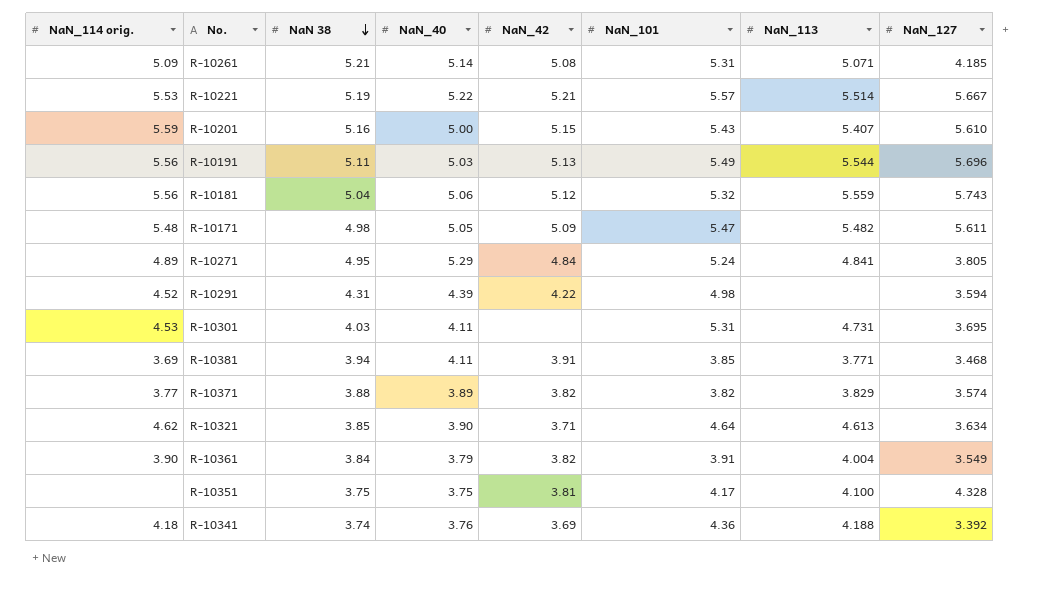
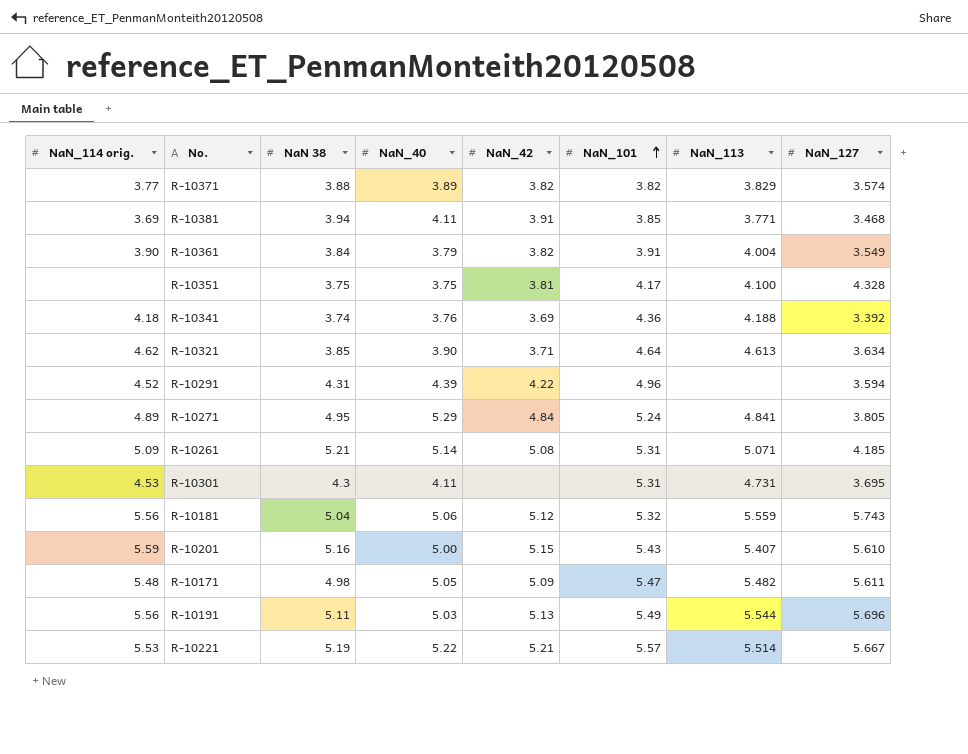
row order: NaN 38 descending -> NaN_101 ascending
R-10291 | NaN_101: 4.98 -> 4.96
R-10301 | NaN 38: 4.03 -> 4.3

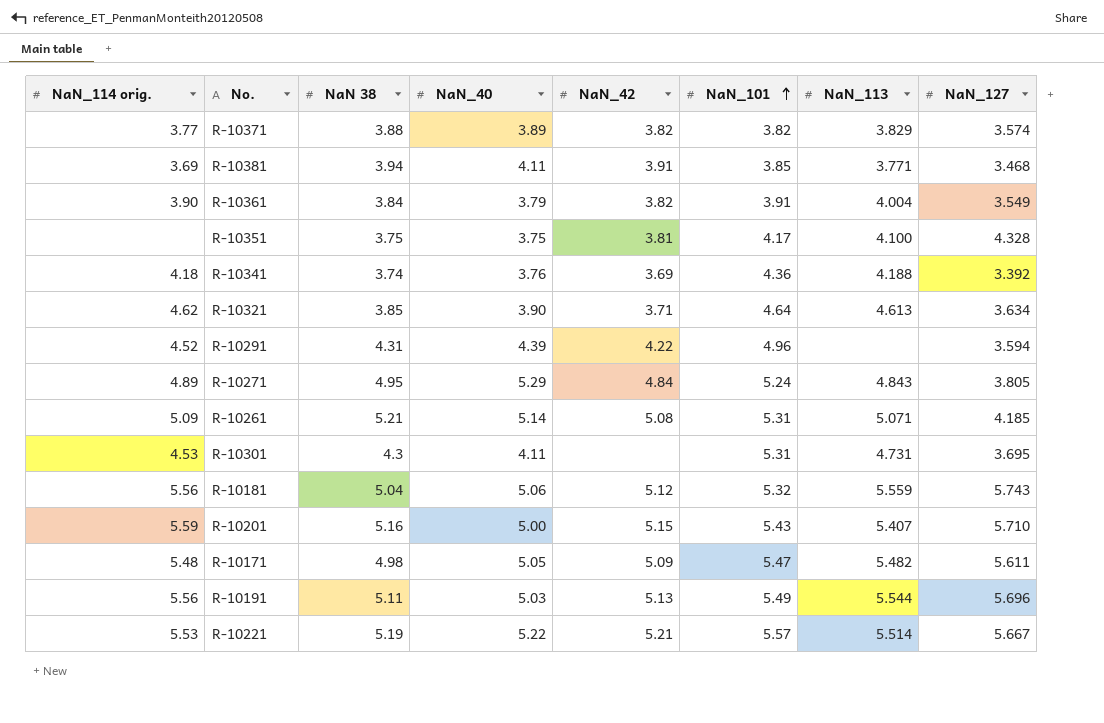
R-10271 | NaN_113: 4.841 -> 4.843
R-10201 | NaN_127: 5.610 -> 5.710

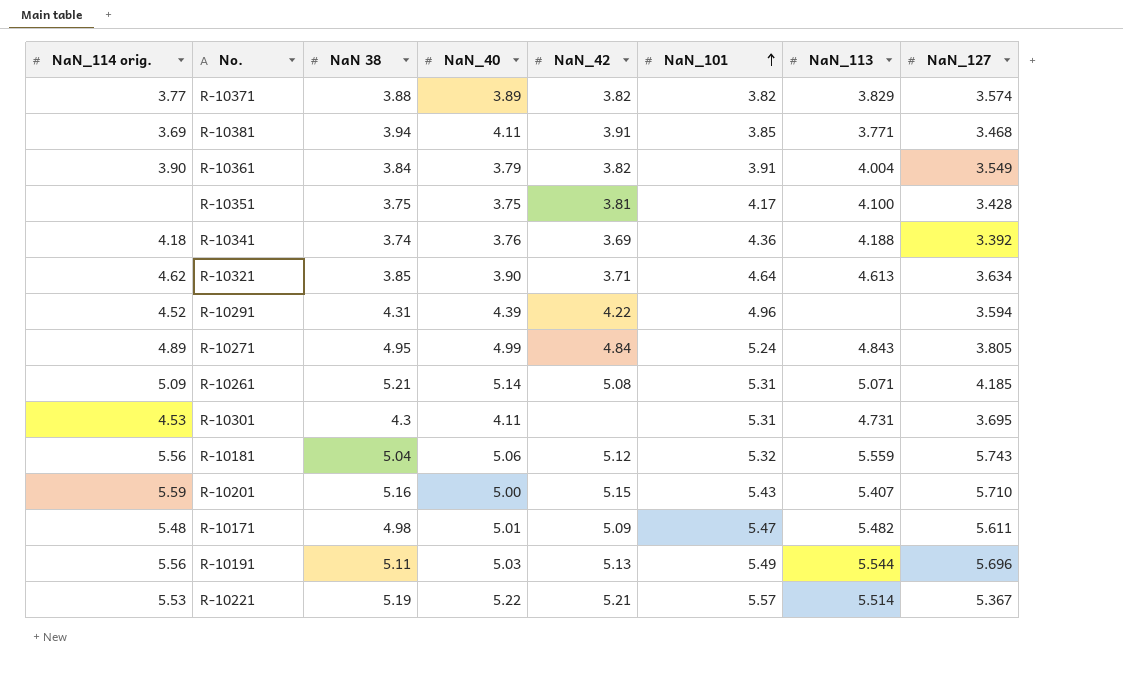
R-10351 | NaN_127: 4.328 -> 3.428
R-10271 | NaN_40: 5.29 -> 4.99
R-10171 | NaN_40: 5.05 -> 5.01
R-10221 | NaN_127: 5.667 -> 5.367

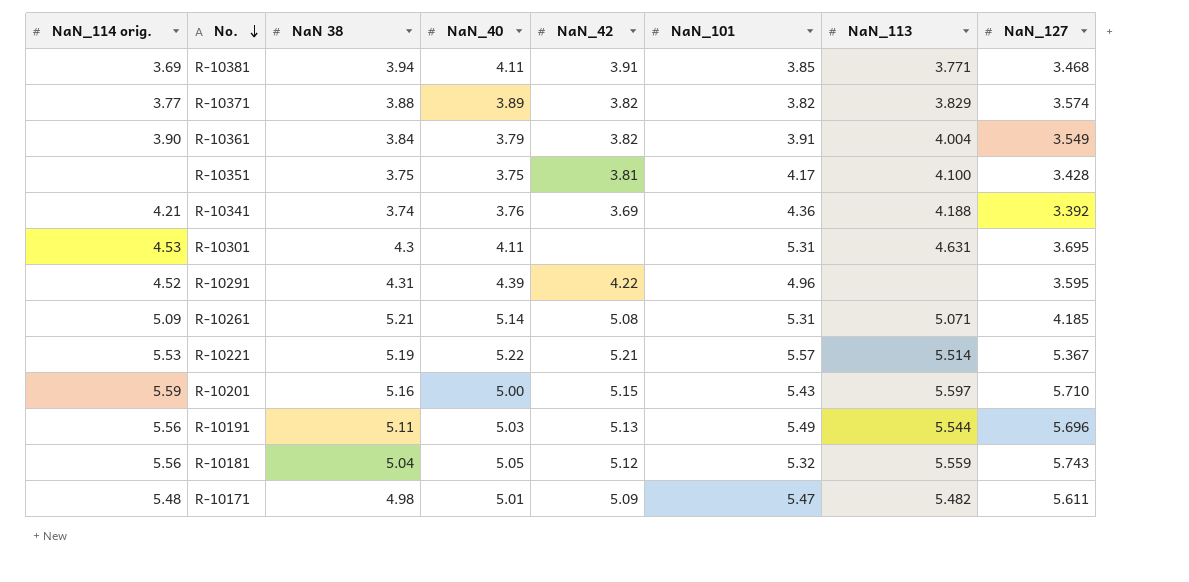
row order: NaN_101 ascending -> No. descending
row R-10321: 4.62 | 3.85 | 3.90 | 3.71 | 4.64 | 4.613 | 3.634 -> none
row R-10271: 4.89 | 4.95 | 4.99 | 4.84 | 5.24 | 4.843 | 3.805 -> none
R-10341 | NaN_114 orig.: 4.18 -> 4.21
R-10301 | NaN_113: 4.731 -> 4.631
R-10291 | NaN_127: 3.594 -> 3.595
R-10201 | NaN_113: 5.407 -> 5.597
R-10181 | NaN_40: 5.06 -> 5.05

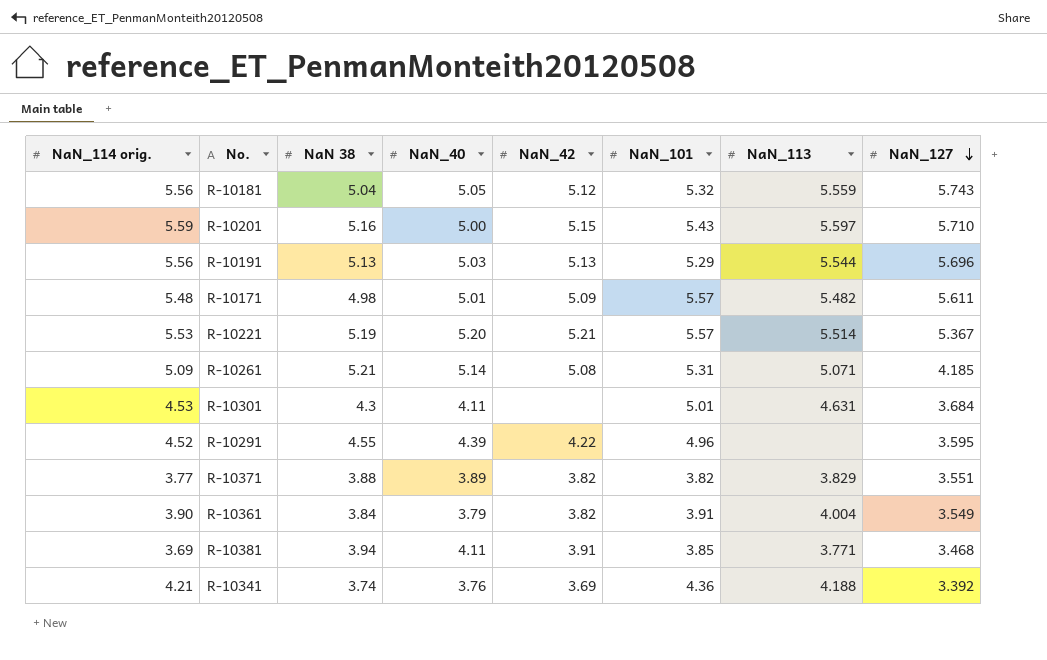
row order: No. descending -> NaN_127 descending
row R-10351: none | 3.75 | 3.75 | 3.81 | 4.17 | 4.100 | 3.428 -> none
R-10191 | NaN 38: 5.11 -> 5.13
R-10191 | NaN_101: 5.49 -> 5.29
R-10171 | NaN_101: 5.47 -> 5.57
R-10221 | NaN_40: 5.22 -> 5.20
R-10301 | NaN_101: 5.31 -> 5.01
R-10301 | NaN_127: 3.695 -> 3.684
R-10291 | NaN 38: 4.31 -> 4.55
R-10371 | NaN_127: 3.574 -> 3.551

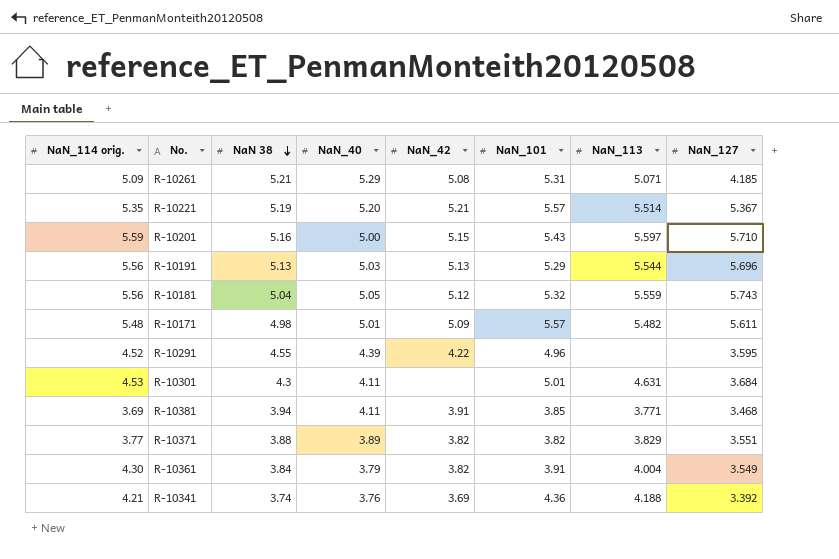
row order: NaN_127 descending -> NaN 38 descending
R-10261 | NaN_40: 5.14 -> 5.29
R-10221 | NaN_114 orig.: 5.53 -> 5.35
R-10361 | NaN_114 orig.: 3.90 -> 4.30

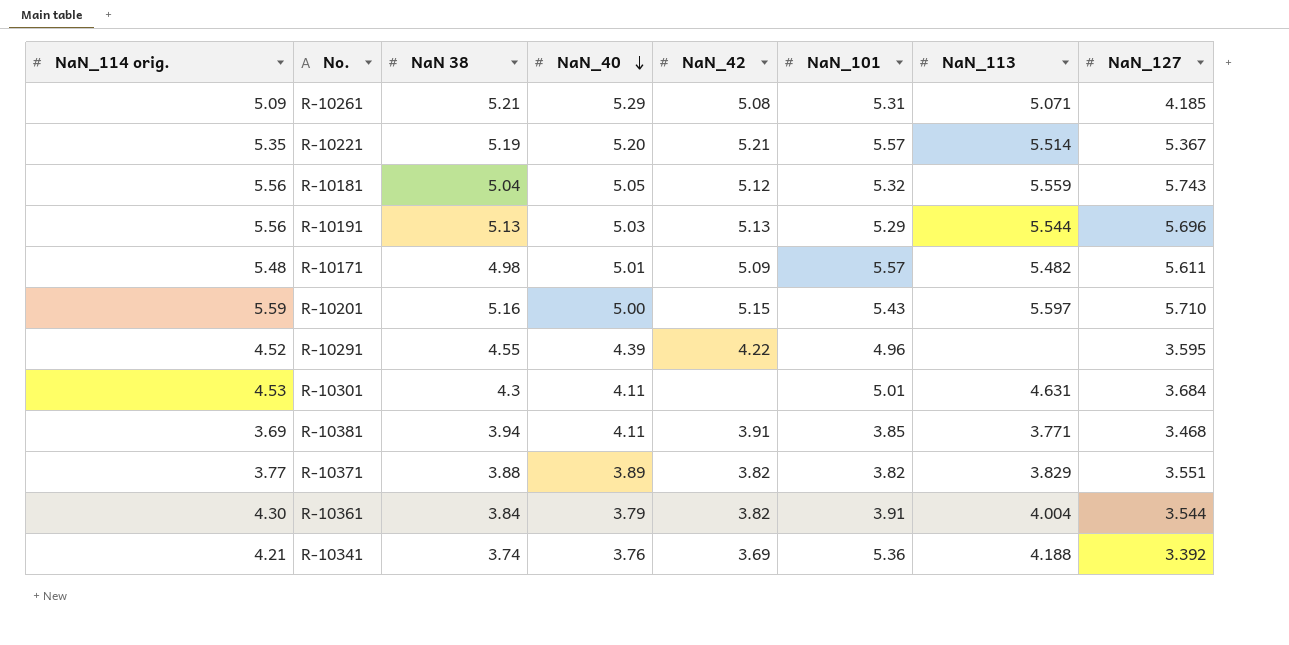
row order: NaN 38 descending -> NaN_40 descending
R-10361 | NaN_127: 3.549 -> 3.544
R-10341 | NaN_101: 4.36 -> 5.36

